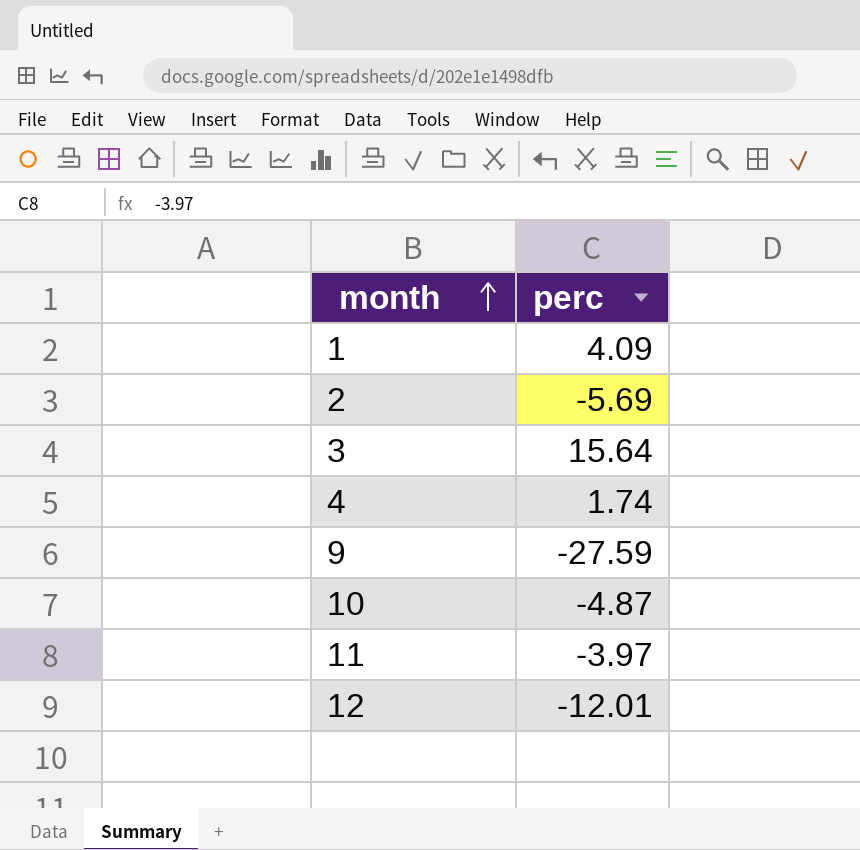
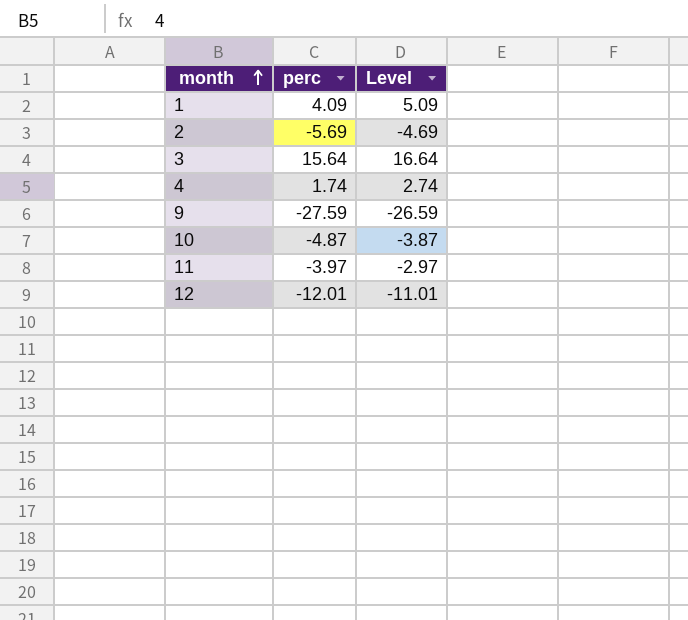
column Level | formula: none -> [perc] + 1

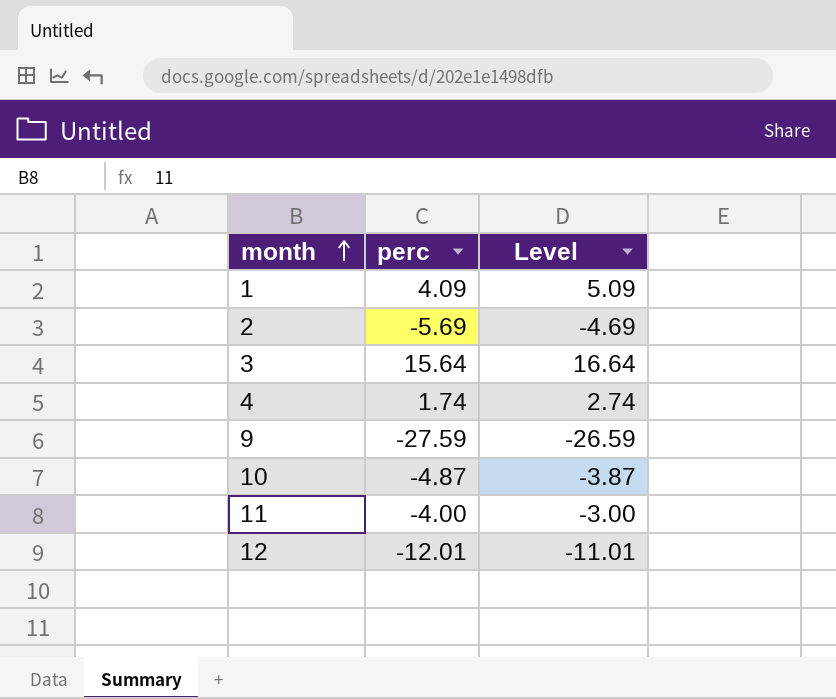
11 | perc: -3.97 -> -4.00
11 | Level: -2.97 -> -3.00

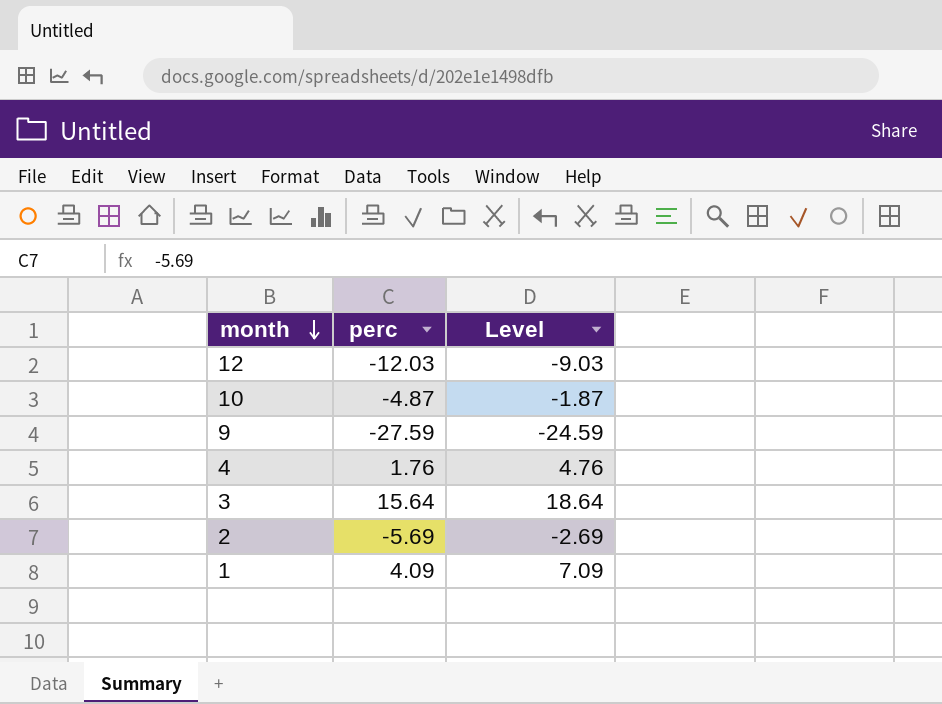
row order: month ascending -> month descending
column Level | formula: [perc] + 1 -> [perc] + 3
row 11: -4.00 | -3.00 -> none
12 | perc: -12.01 -> -12.03
4 | perc: 1.74 -> 1.76

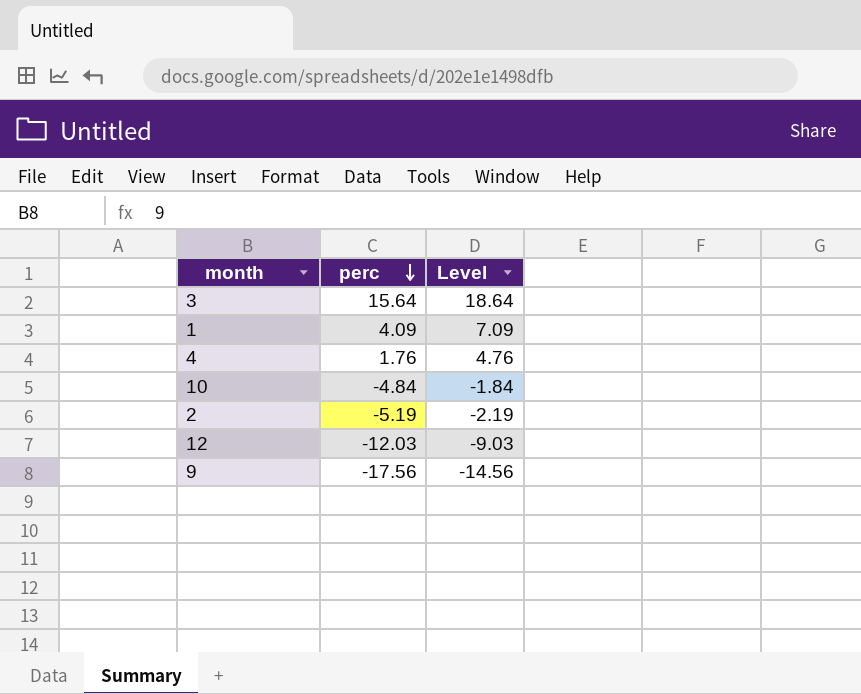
row order: month descending -> perc descending
10 | perc: -4.87 -> -4.84
10 | Level: -1.87 -> -1.84
2 | perc: -5.69 -> -5.19
2 | Level: -2.69 -> -2.19
9 | perc: -27.59 -> -17.56
9 | Level: -24.59 -> -14.56

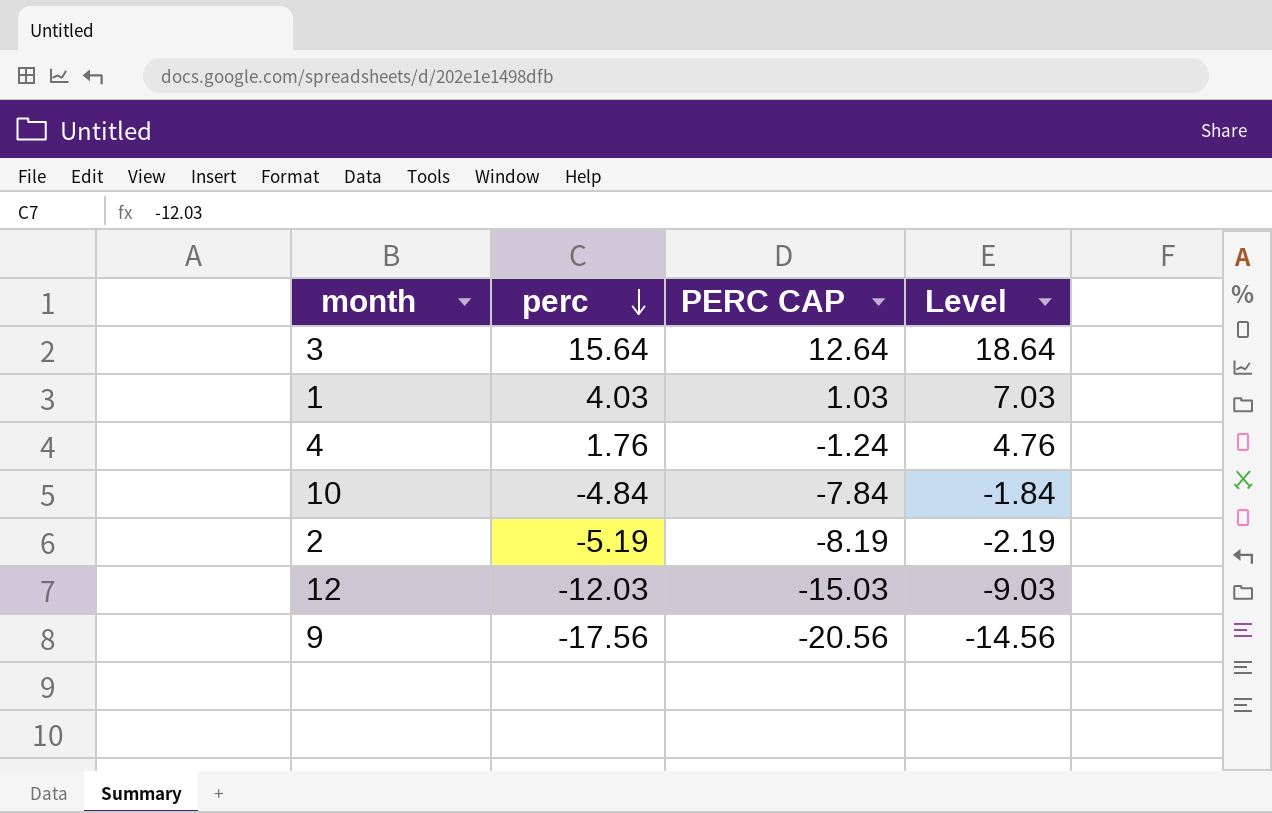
column PERC CAP | formula: none -> [perc] - 3
1 | perc: 4.09 -> 4.03
1 | Level: 7.09 -> 7.03

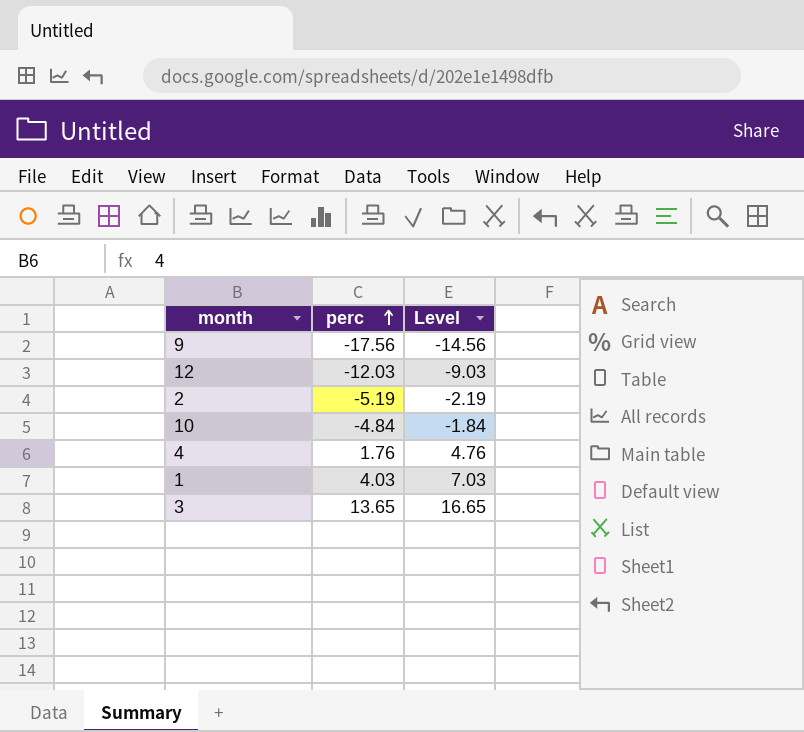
row order: perc descending -> perc ascending
column PERC CAP | formula: [perc] - 3 -> none
3 | perc: 15.64 -> 13.65
3 | Level: 18.64 -> 16.65

